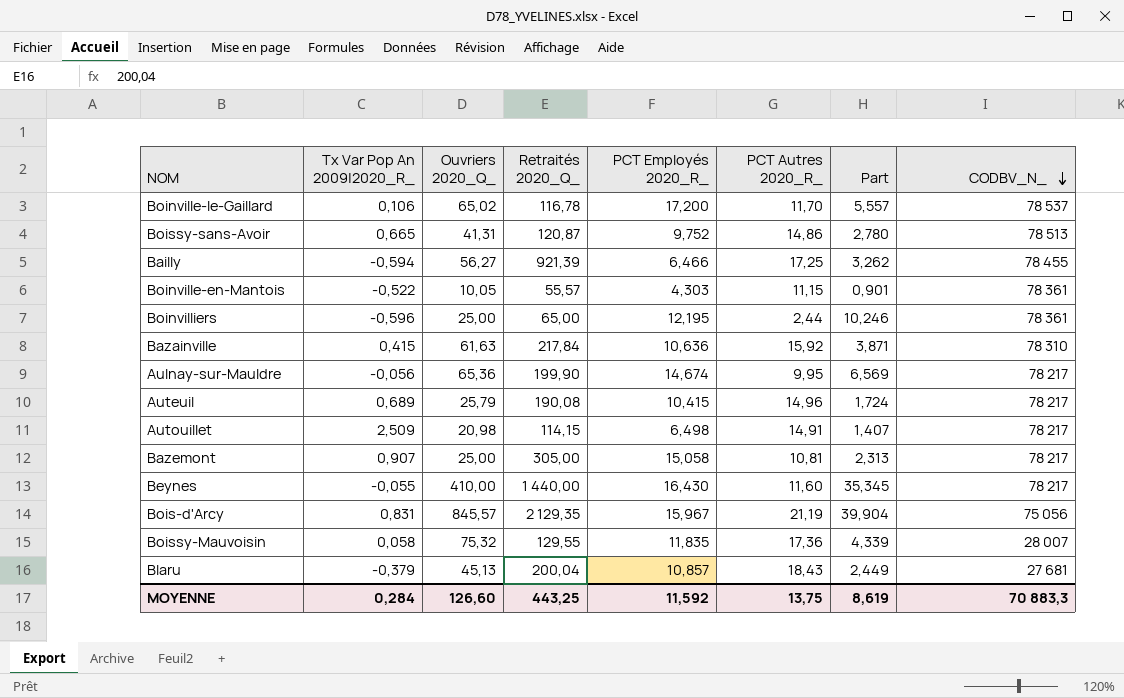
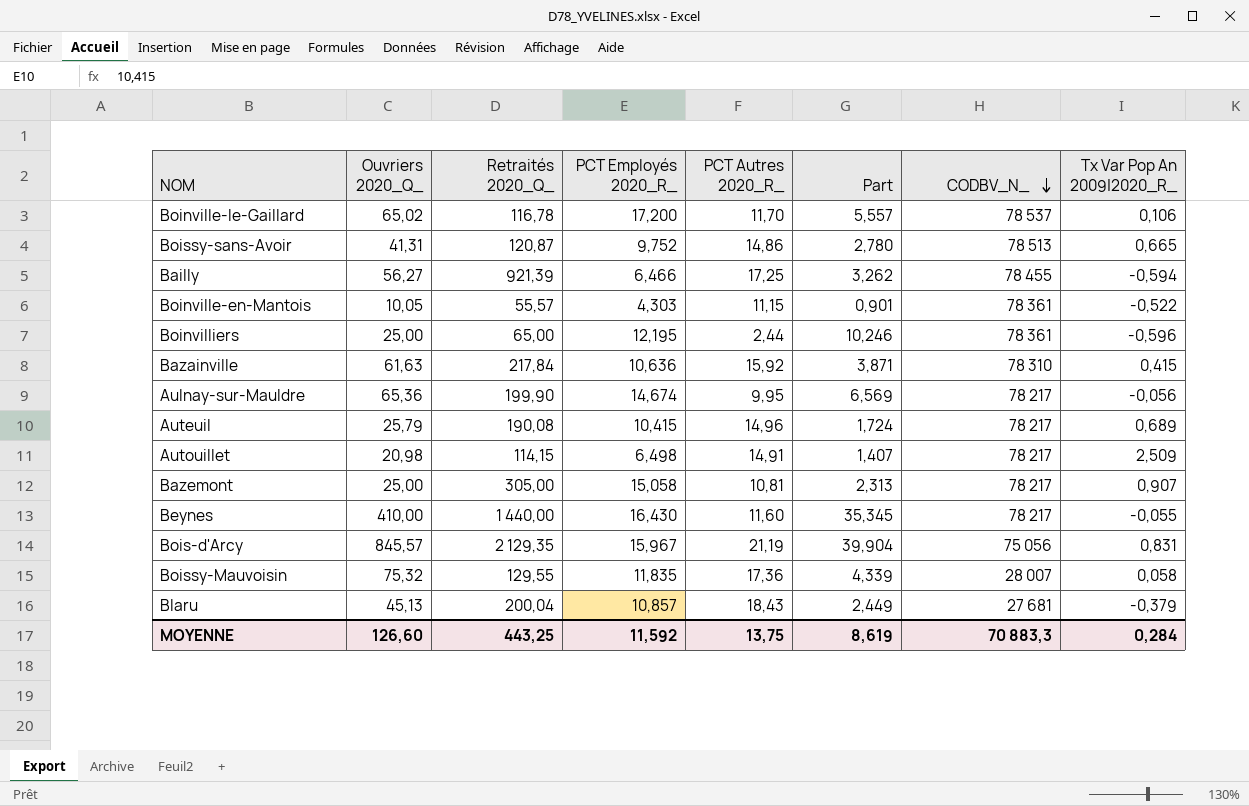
column Tx Var Pop An 2009|2020_R_ | position: 2 -> 8

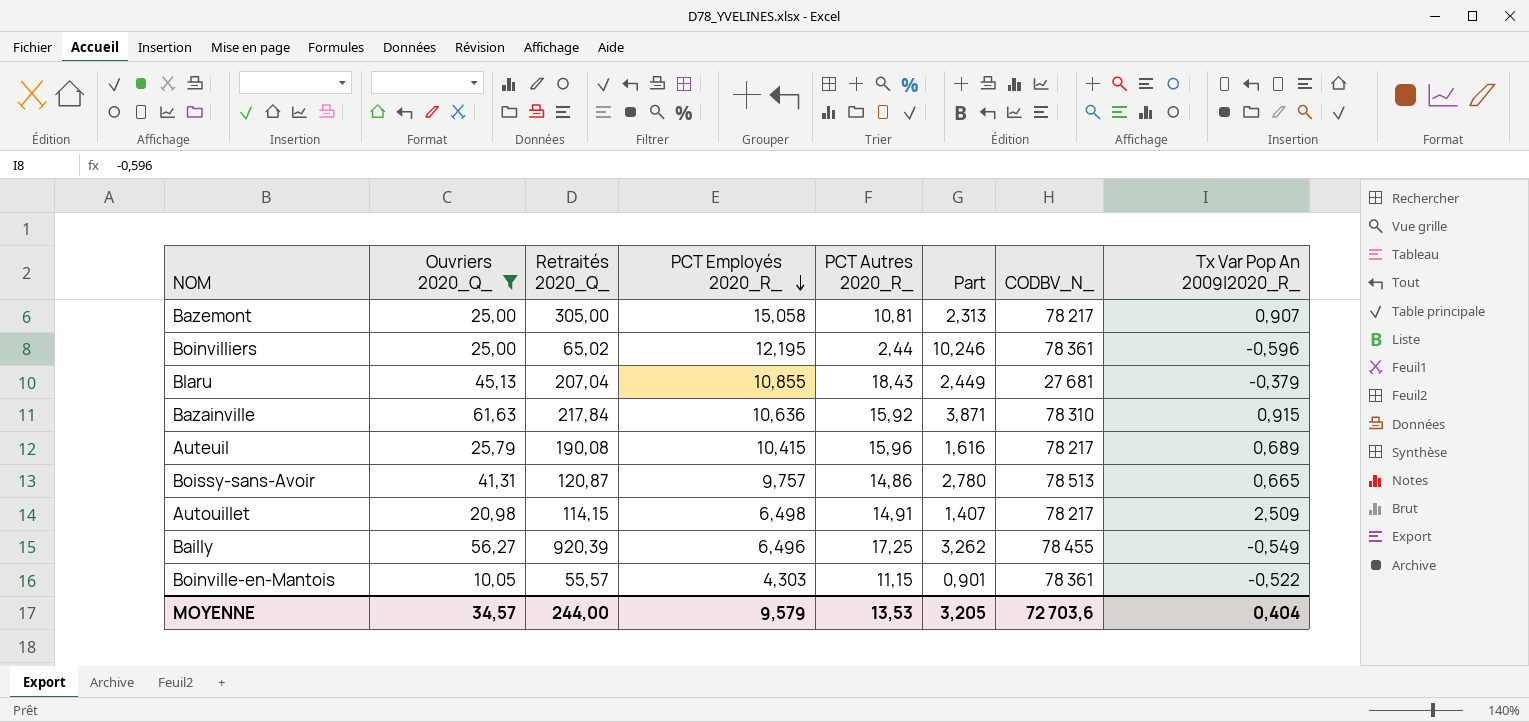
filter: none -> Ouvriers 2020_Q_ <= 61,63
row order: CODBV_N_ descending -> PCT Employés 2020_R_ descending
Boinvilliers | Retraités 2020_Q_: 65,00 -> 65,02
Blaru | Retraités 2020_Q_: 200,04 -> 207,04
Blaru | PCT Employés 2020_R_: 10,857 -> 10,855
Bazainville | Tx Var Pop An 2009|2020_R_: 0,415 -> 0,915
Auteuil | PCT Autres 2020_R_: 14,96 -> 15,96
Auteuil | Part: 1,724 -> 1,616
Boissy-sans-Avoir | PCT Employés 2020_R_: 9,752 -> 9,757
Bailly | Retraités 2020_Q_: 921,39 -> 920,39
Bailly | PCT Employés 2020_R_: 6,466 -> 6,496
Bailly | Tx Var Pop An 2009|2020_R_: -0,594 -> -0,549
MOYENNE | Ouvriers 2020_Q_: 126,60 -> 34,57
MOYENNE | Retraités 2020_Q_: 443,25 -> 244,00
MOYENNE | PCT Employés 2020_R_: 11,592 -> 9,579
MOYENNE | PCT Autres 2020_R_: 13,75 -> 13,53
MOYENNE | Part: 8,619 -> 3,205
MOYENNE | CODBV_N_: 70 883,3 -> 72 703,6
MOYENNE | Tx Var Pop An 2009|2020_R_: 0,284 -> 0,404

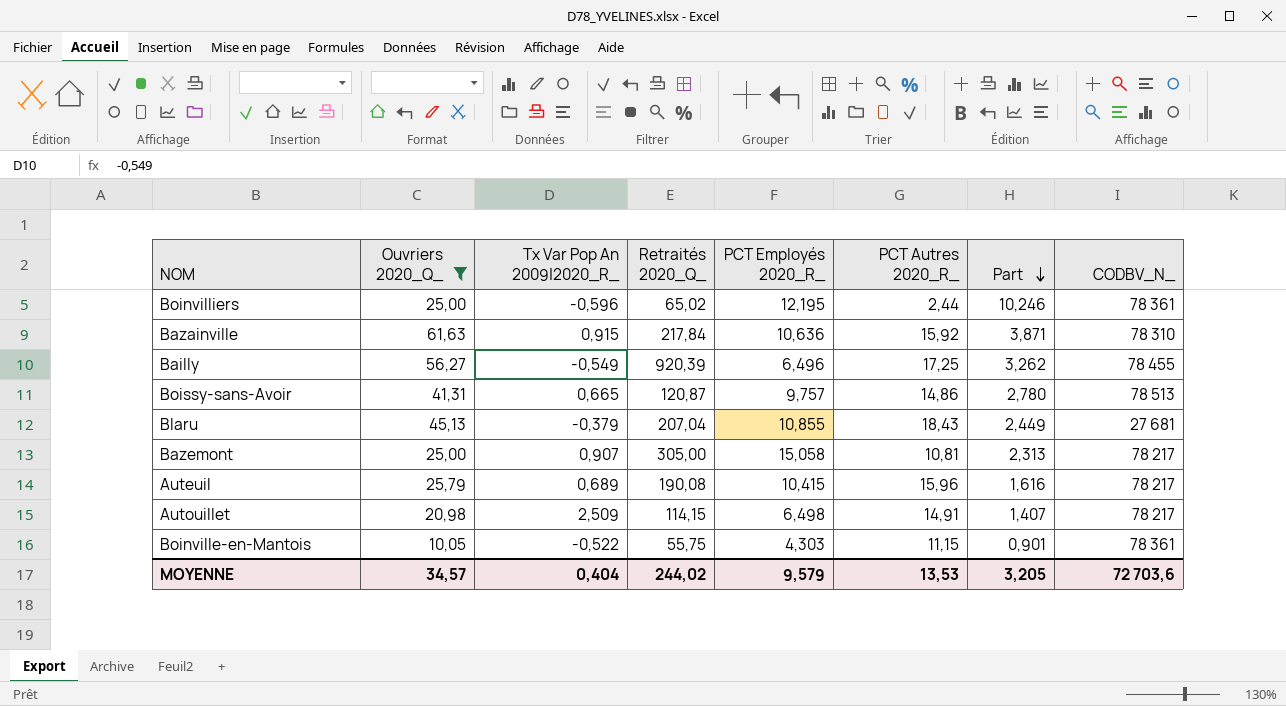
row order: PCT Employés 2020_R_ descending -> Part descending
column Tx Var Pop An 2009|2020_R_ | position: 8 -> 3
Boinville-en-Mantois | Retraités 2020_Q_: 55,57 -> 55,75
MOYENNE | Retraités 2020_Q_: 244,00 -> 244,02

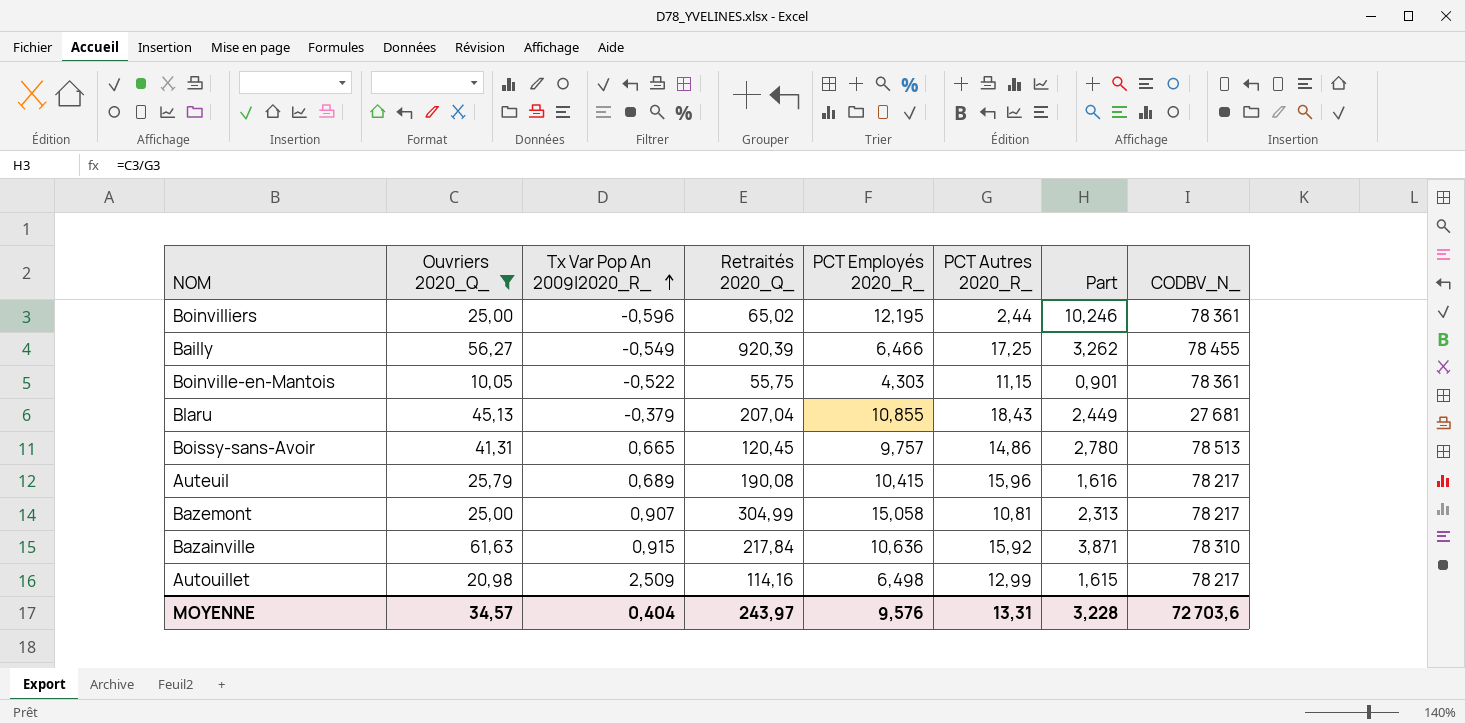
row order: Part descending -> Tx Var Pop An 2009|2020_R_ ascending
Bailly | PCT Employés 2020_R_: 6,496 -> 6,466
Boissy-sans-Avoir | Retraités 2020_Q_: 120,87 -> 120,45
Bazemont | Retraités 2020_Q_: 305,00 -> 304,99
Autouillet | Retraités 2020_Q_: 114,15 -> 114,16
Autouillet | PCT Autres 2020_R_: 14,91 -> 12,99
Autouillet | Part: 1,407 -> 1,615
MOYENNE | Retraités 2020_Q_: 244,02 -> 243,97
MOYENNE | PCT Employés 2020_R_: 9,579 -> 9,576
MOYENNE | PCT Autres 2020_R_: 13,53 -> 13,31
MOYENNE | Part: 3,205 -> 3,228

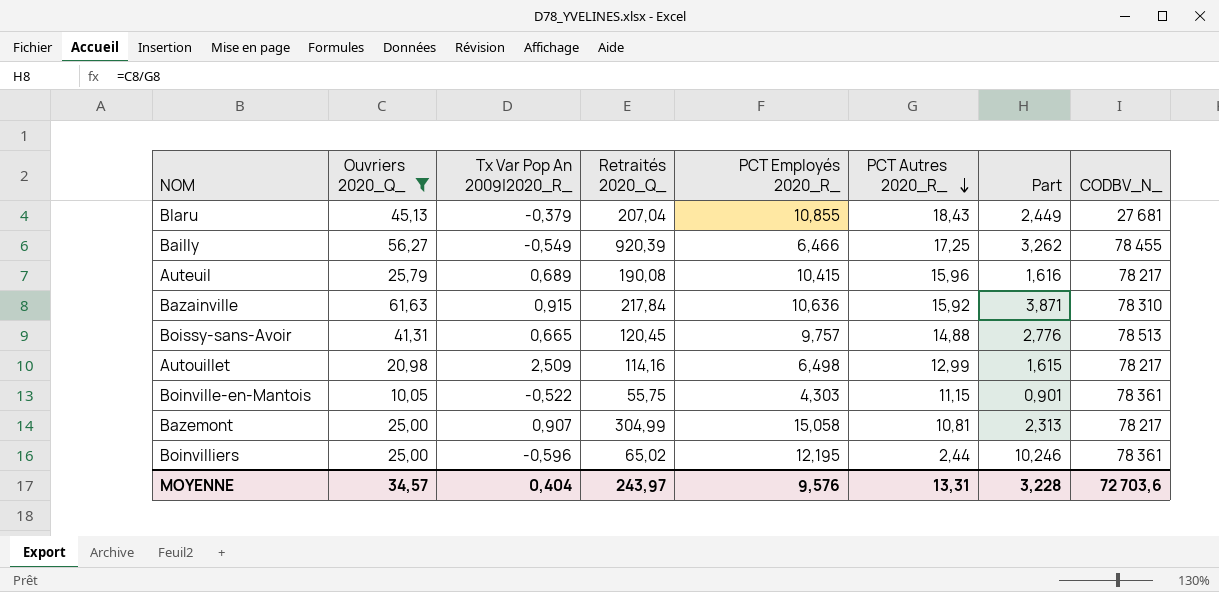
row order: Tx Var Pop An 2009|2020_R_ ascending -> PCT Autres 2020_R_ descending
Boissy-sans-Avoir | PCT Autres 2020_R_: 14,86 -> 14,88
Boissy-sans-Avoir | Part: 2,780 -> 2,776

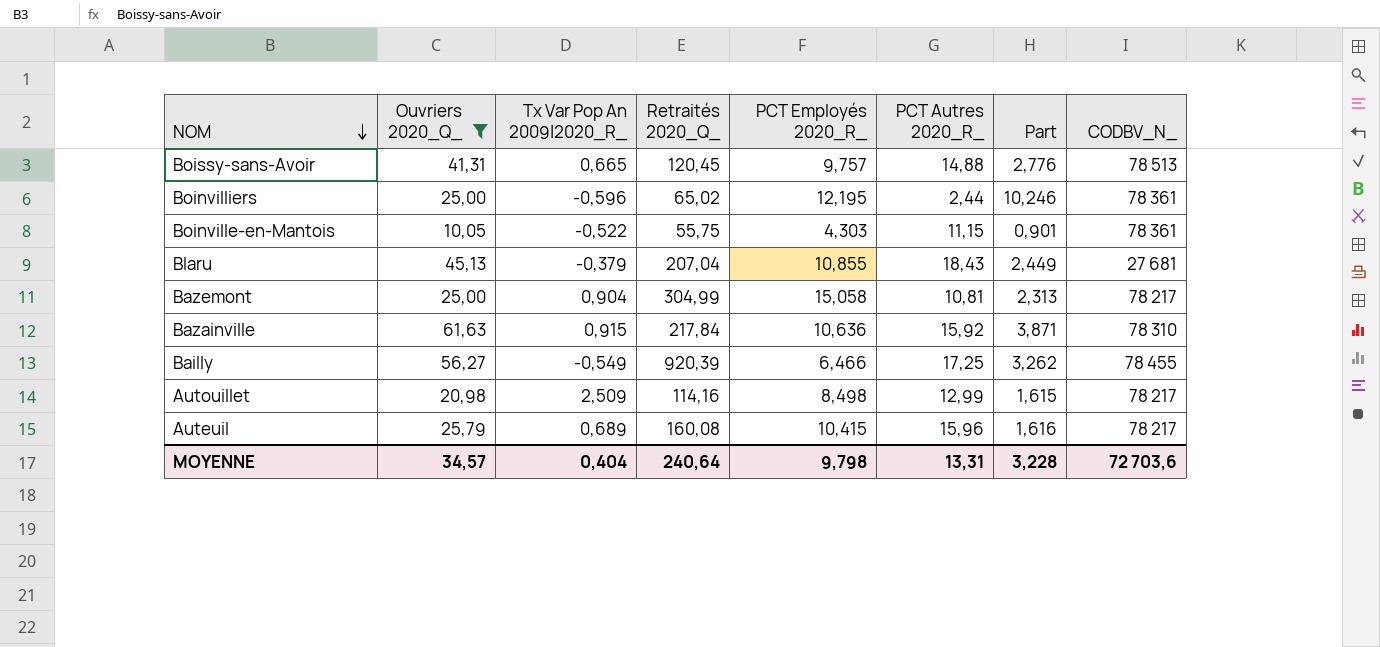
row order: PCT Autres 2020_R_ descending -> NOM descending
Bazemont | Tx Var Pop An 2009|2020_R_: 0,907 -> 0,904
Autouillet | PCT Employés 2020_R_: 6,498 -> 8,498
Auteuil | Retraités 2020_Q_: 190,08 -> 160,08
MOYENNE | Retraités 2020_Q_: 243,97 -> 240,64
MOYENNE | PCT Employés 2020_R_: 9,576 -> 9,798

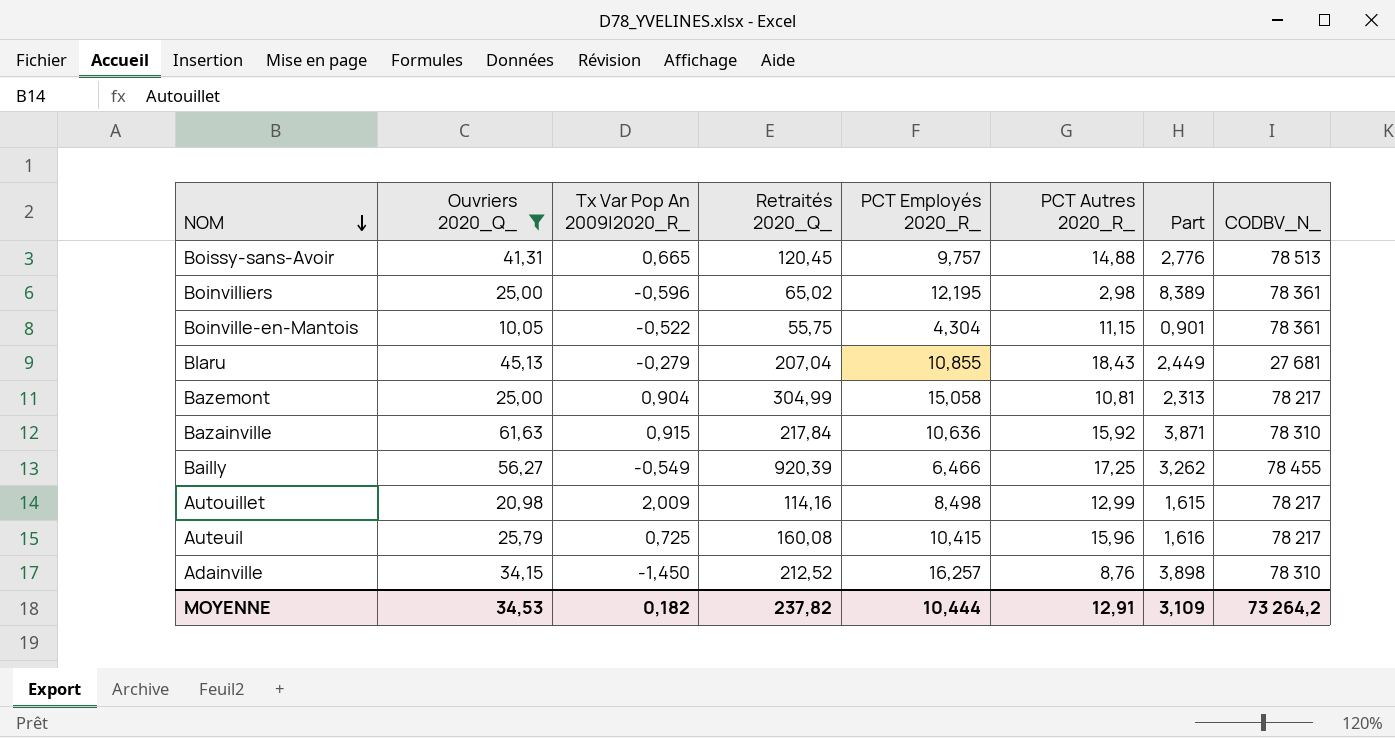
Boinvilliers | PCT Autres 2020_R_: 2,44 -> 2,98
Boinvilliers | Part: 10,246 -> 8,389
Boinville-en-Mantois | PCT Employés 2020_R_: 4,303 -> 4,304
Blaru | Tx Var Pop An 2009|2020_R_: -0,379 -> -0,279
Autouillet | Tx Var Pop An 2009|2020_R_: 2,509 -> 2,009
Auteuil | Tx Var Pop An 2009|2020_R_: 0,689 -> 0,725
row Adainville: none -> 34,15 | -1,450 | 212,52 | 16,257 | 8,76 | 3,898 | 78 310
MOYENNE | Ouvriers 2020_Q_: 34,57 -> 34,53
MOYENNE | Tx Var Pop An 2009|2020_R_: 0,404 -> 0,182
MOYENNE | Retraités 2020_Q_: 240,64 -> 237,82
MOYENNE | PCT Employés 2020_R_: 9,798 -> 10,444
MOYENNE | PCT Autres 2020_R_: 13,31 -> 12,91
MOYENNE | Part: 3,228 -> 3,109
MOYENNE | CODBV_N_: 72 703,6 -> 73 264,2

